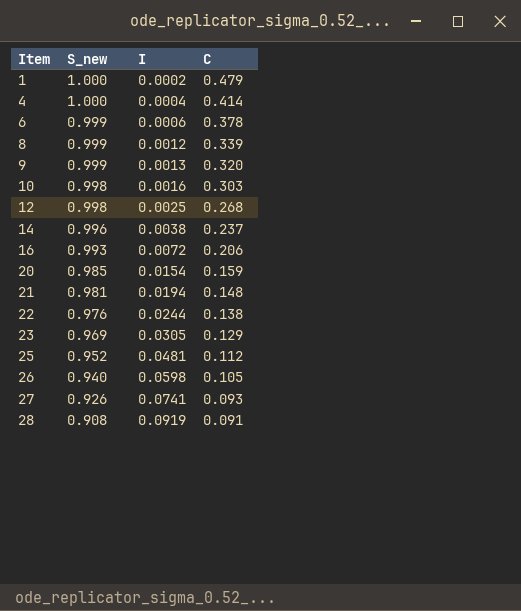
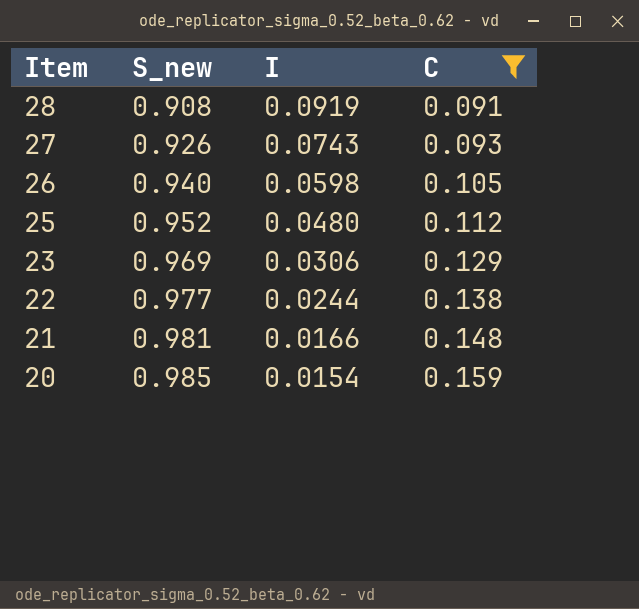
filter: none -> C <= 0.159
row order: Item ascending -> Item descending
27 | I: 0.0741 -> 0.0743
25 | I: 0.0481 -> 0.0480
23 | I: 0.0305 -> 0.0306
22 | S_new: 0.976 -> 0.977
21 | I: 0.0194 -> 0.0166

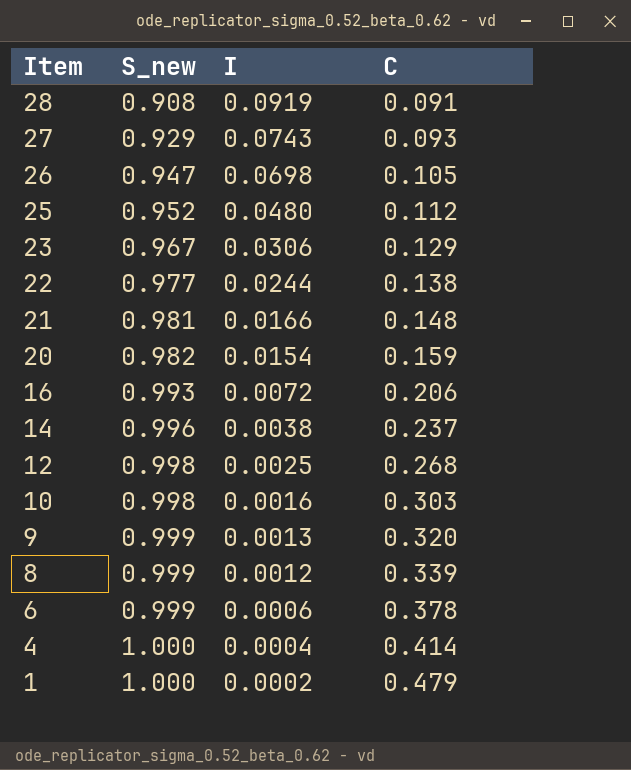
filter: C <= 0.159 -> none
27 | S_new: 0.926 -> 0.929
26 | S_new: 0.940 -> 0.947
26 | I: 0.0598 -> 0.0698
23 | S_new: 0.969 -> 0.967
20 | S_new: 0.985 -> 0.982

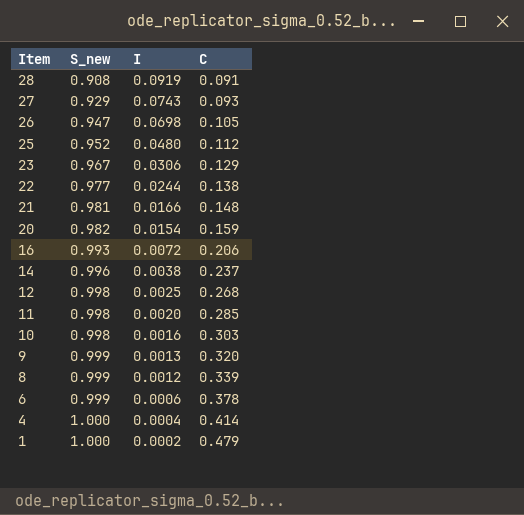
row 11: none -> 0.998 | 0.0020 | 0.285

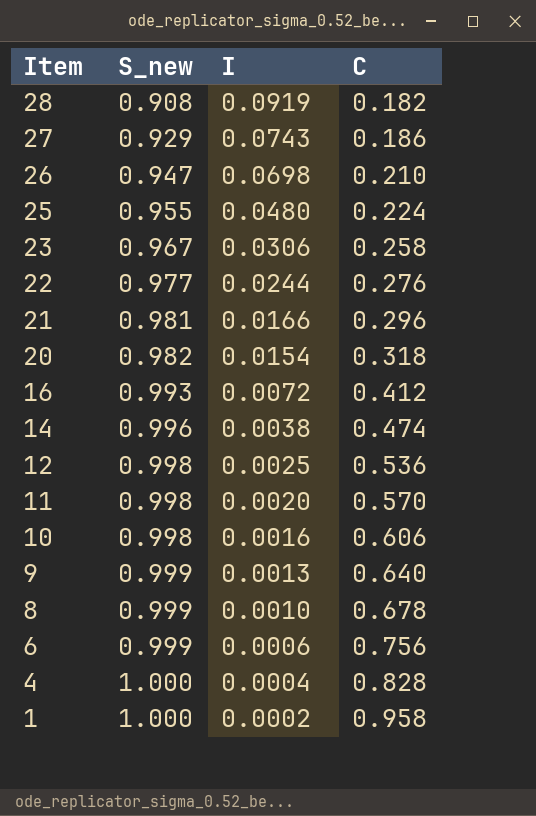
28 | C: 0.091 -> 0.182
27 | C: 0.093 -> 0.186
26 | C: 0.105 -> 0.210
25 | S_new: 0.952 -> 0.955
25 | C: 0.112 -> 0.224
23 | C: 0.129 -> 0.258
22 | C: 0.138 -> 0.276
21 | C: 0.148 -> 0.296
20 | C: 0.159 -> 0.318
16 | C: 0.206 -> 0.412
14 | C: 0.237 -> 0.474
12 | C: 0.268 -> 0.536
11 | C: 0.285 -> 0.570
10 | C: 0.303 -> 0.606
9 | C: 0.320 -> 0.640
8 | I: 0.0012 -> 0.0010
8 | C: 0.339 -> 0.678
6 | C: 0.378 -> 0.756
4 | C: 0.414 -> 0.828
1 | C: 0.479 -> 0.958

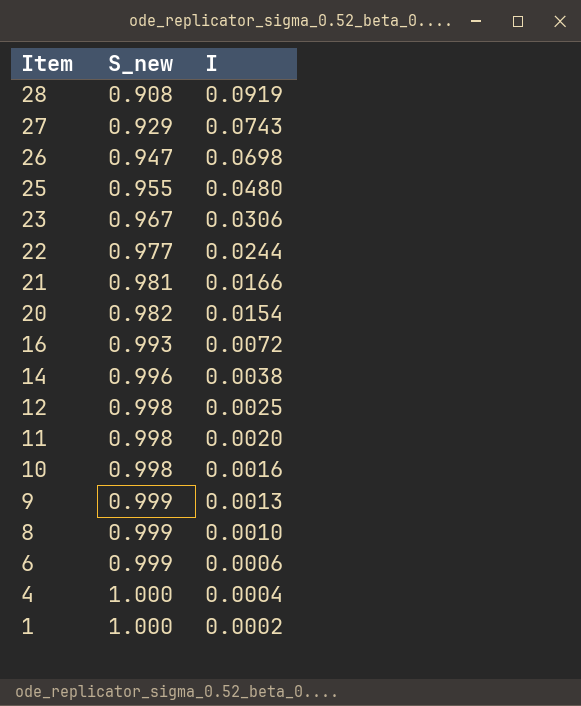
column C | position: 4 -> none

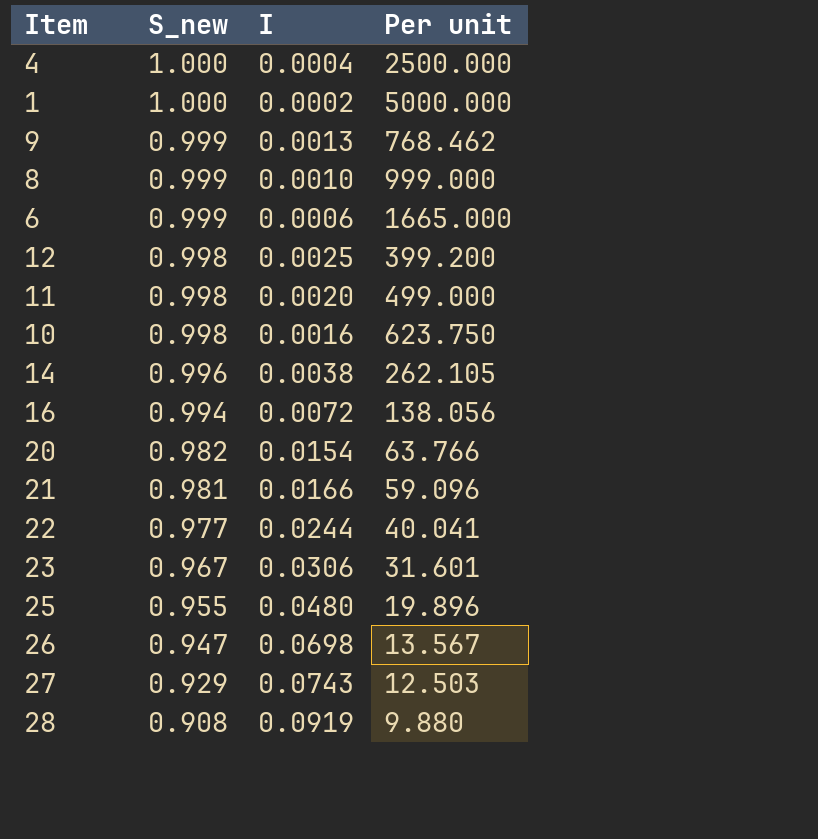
row order: Item descending -> S_new descending
column Per unit | formula: none -> [S_new] / [I]
16 | S_new: 0.993 -> 0.994

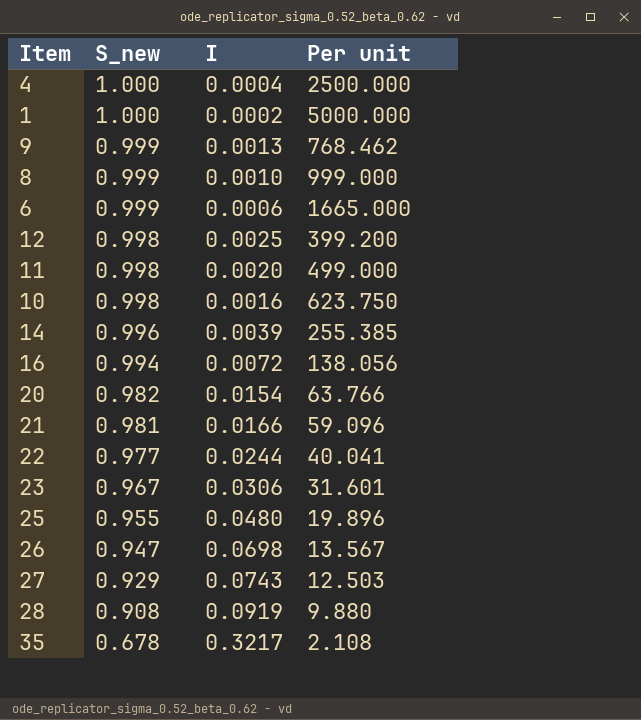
14 | I: 0.0038 -> 0.0039
14 | Per unit: 262.105 -> 255.385
row 35: none -> 0.678 | 0.3217 | 2.108

